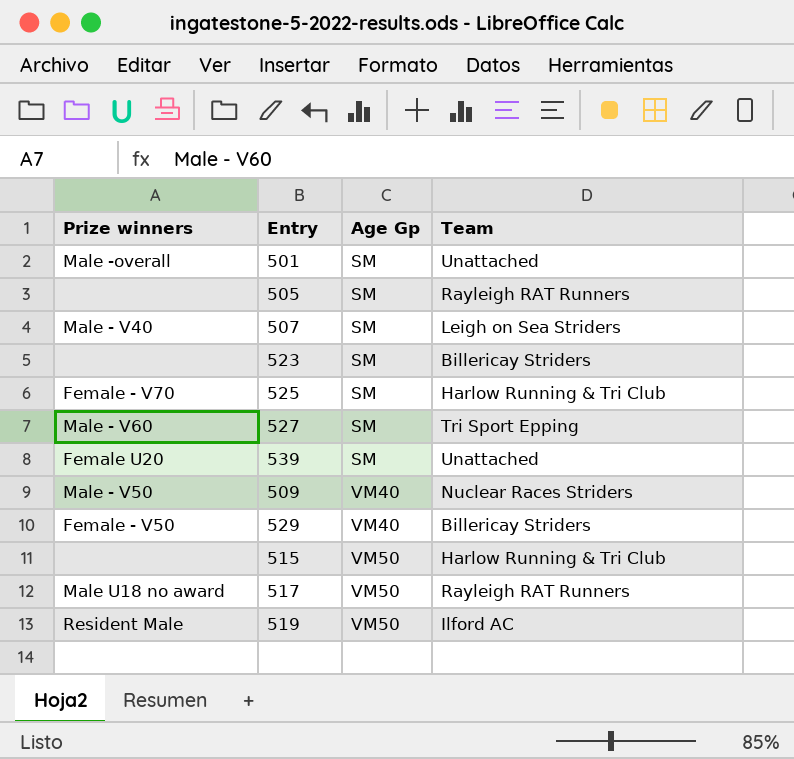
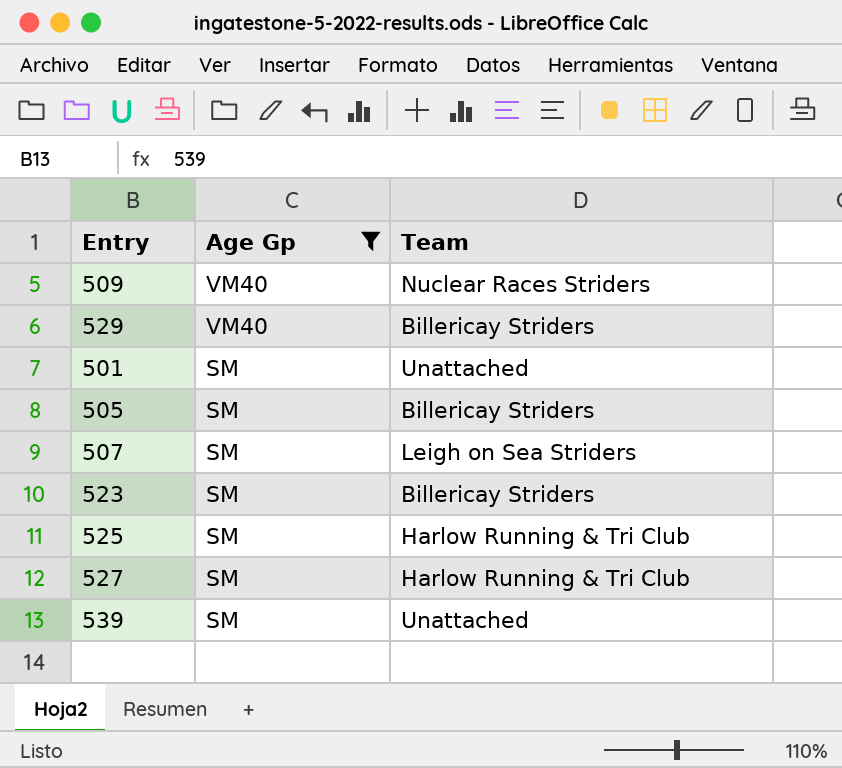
filter: none -> Age Gp != VM50
row order: Age Gp ascending -> Age Gp descending
column Prize winners | position: 1 -> none
505 | Team: Rayleigh RAT Runners -> Billericay Striders
527 | Team: Tri Sport Epping -> Harlow Running & Tri Club

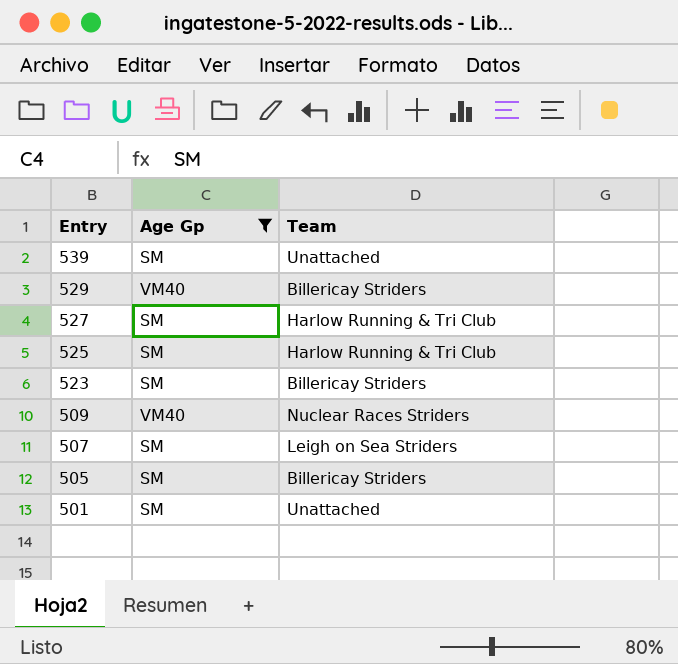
row order: Age Gp descending -> Entry descending

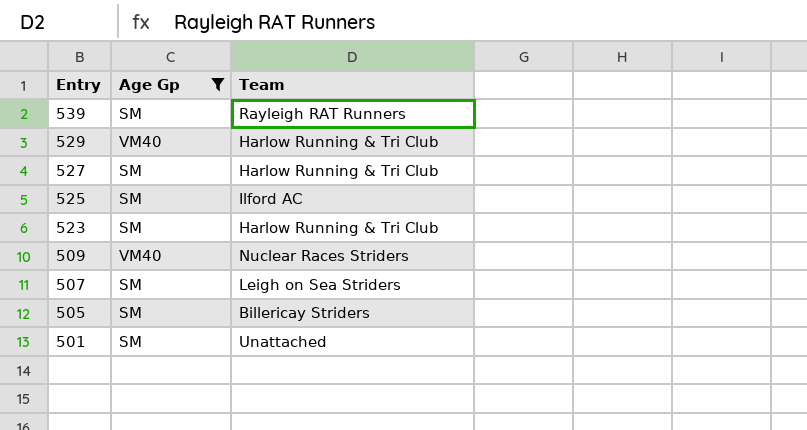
539 | Team: Unattached -> Rayleigh RAT Runners
529 | Team: Billericay Striders -> Harlow Running & Tri Club
525 | Team: Harlow Running & Tri Club -> Ilford AC
523 | Team: Billericay Striders -> Harlow Running & Tri Club

